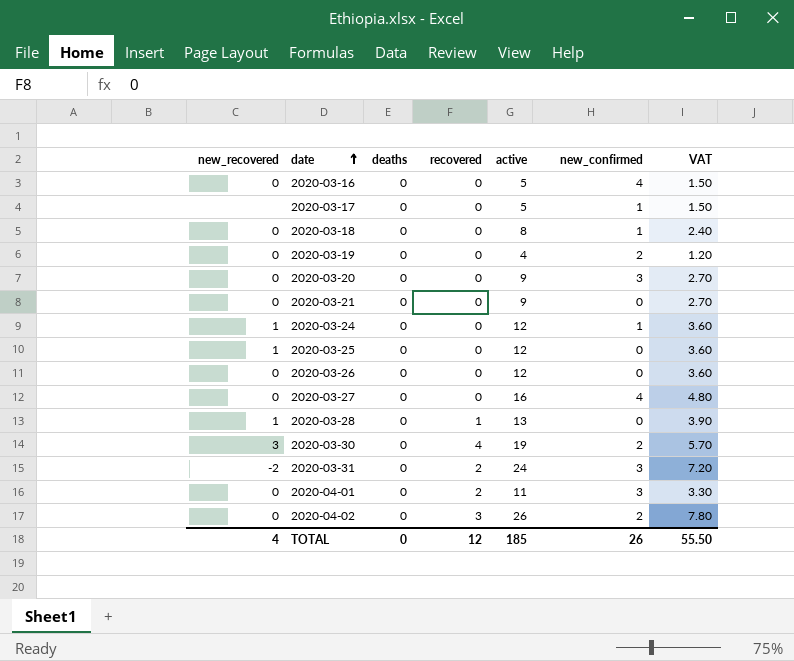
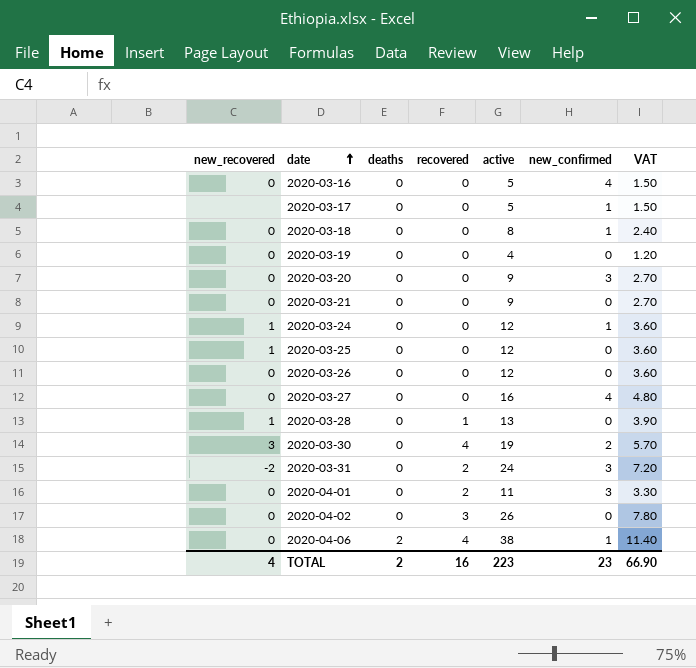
2020-03-19 | new_confirmed: 2 -> 0
2020-04-02 | new_confirmed: 2 -> 0
row 2020-04-06: none -> 0 | 2 | 4 | 38 | 1 | 11.40
TOTAL | deaths: 0 -> 2
TOTAL | recovered: 12 -> 16
TOTAL | active: 185 -> 223
TOTAL | new_confirmed: 26 -> 23
TOTAL | VAT: 55.50 -> 66.90

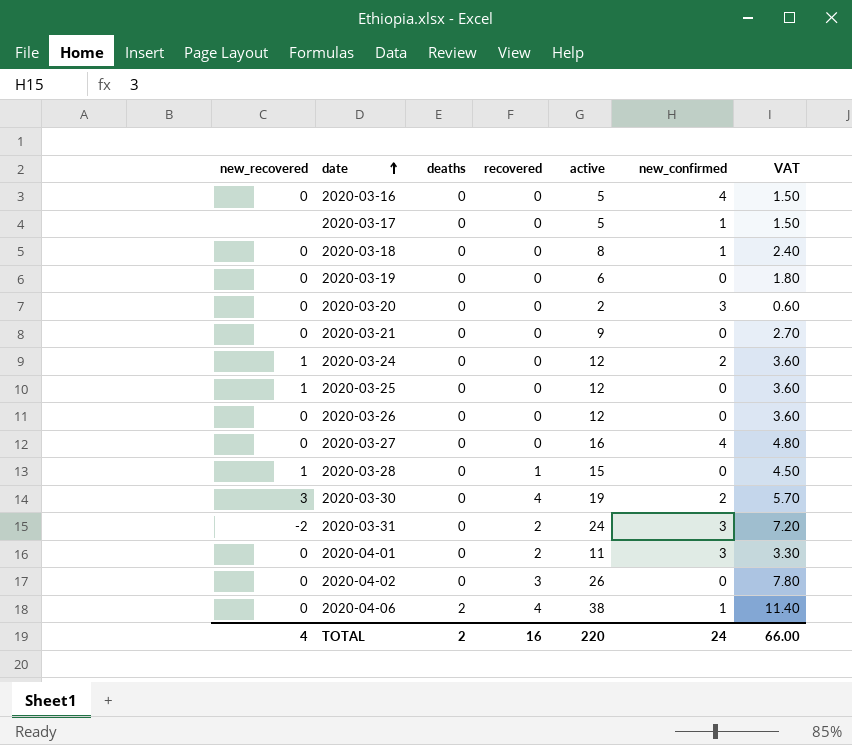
2020-03-19 | active: 4 -> 6
2020-03-19 | VAT: 1.20 -> 1.80
2020-03-20 | active: 9 -> 2
2020-03-20 | VAT: 2.70 -> 0.60
2020-03-24 | new_confirmed: 1 -> 2
2020-03-28 | active: 13 -> 15
2020-03-28 | VAT: 3.90 -> 4.50
TOTAL | active: 223 -> 220
TOTAL | new_confirmed: 23 -> 24
TOTAL | VAT: 66.90 -> 66.00

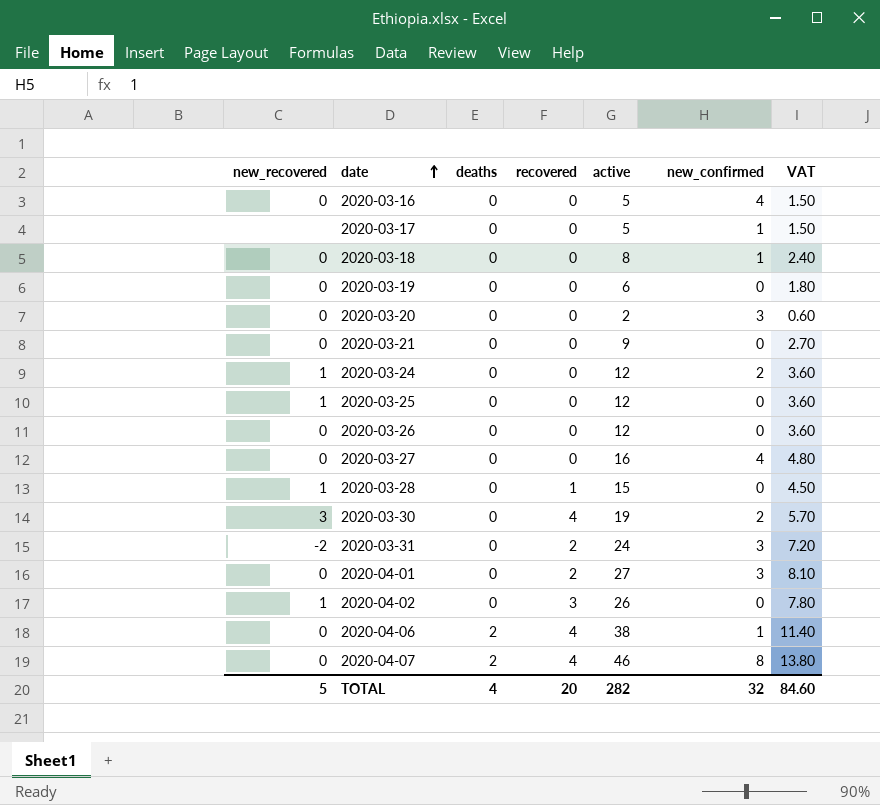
2020-04-01 | active: 11 -> 27
2020-04-01 | VAT: 3.30 -> 8.10
2020-04-02 | new_recovered: 0 -> 1
row 2020-04-07: none -> 0 | 2 | 4 | 46 | 8 | 13.80
TOTAL | new_recovered: 4 -> 5
TOTAL | deaths: 2 -> 4
TOTAL | recovered: 16 -> 20
TOTAL | active: 220 -> 282
TOTAL | new_confirmed: 24 -> 32
TOTAL | VAT: 66.00 -> 84.60

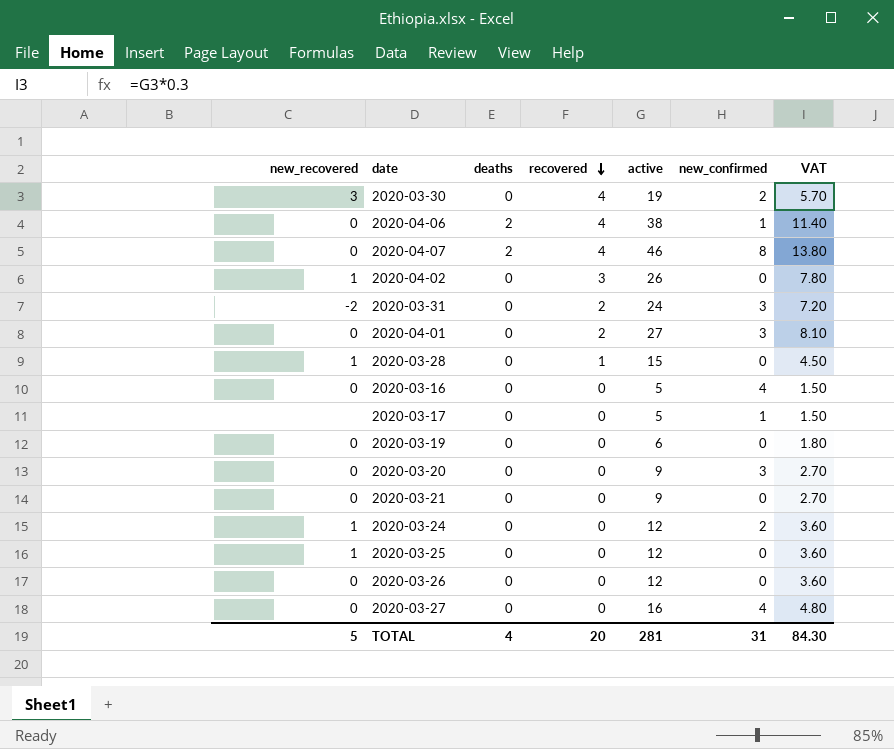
row order: date ascending -> recovered descending
row 2020-03-18: 0 | 0 | 0 | 8 | 1 | 2.40 -> none
2020-03-20 | active: 2 -> 9
2020-03-20 | VAT: 0.60 -> 2.70
TOTAL | active: 282 -> 281
TOTAL | new_confirmed: 32 -> 31
TOTAL | VAT: 84.60 -> 84.30

